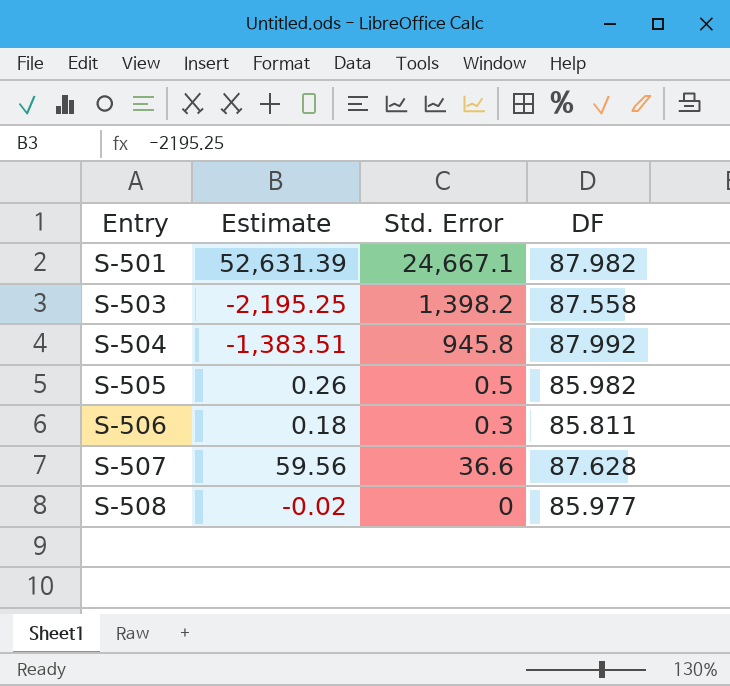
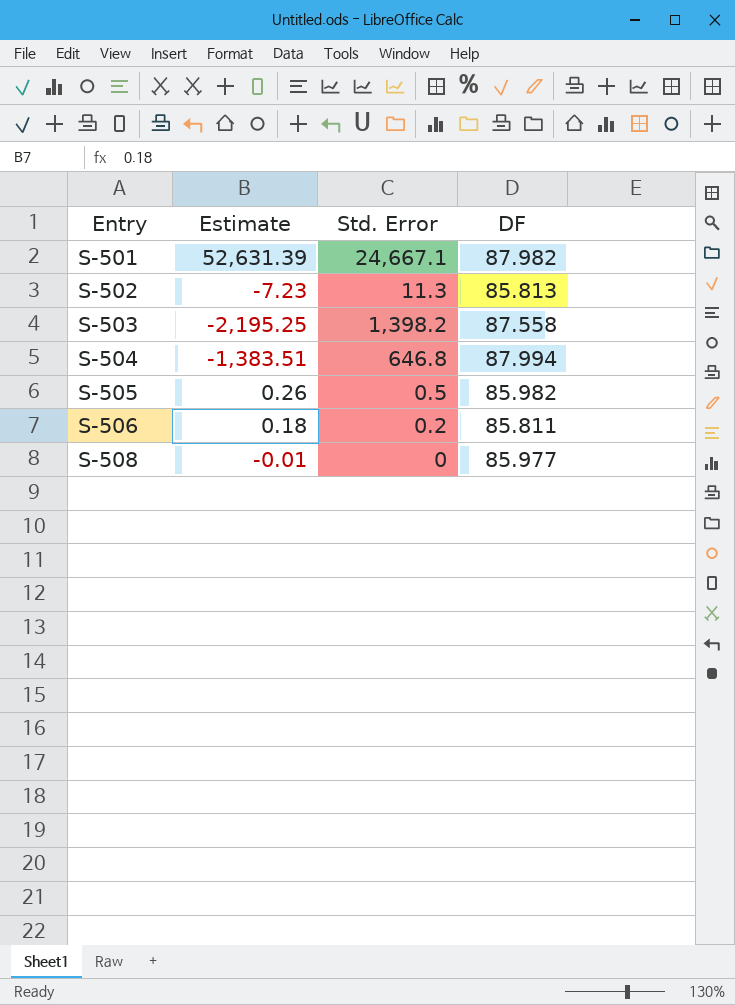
row S-507: 59.56 | 36.6 | 87.628 -> none
row S-502: none -> -7.23 | 11.3 | 85.813
S-504 | Std. Error: 945.8 -> 646.8
S-504 | DF: 87.992 -> 87.994
S-506 | Std. Error: 0.3 -> 0.2
S-508 | Estimate: -0.02 -> -0.01

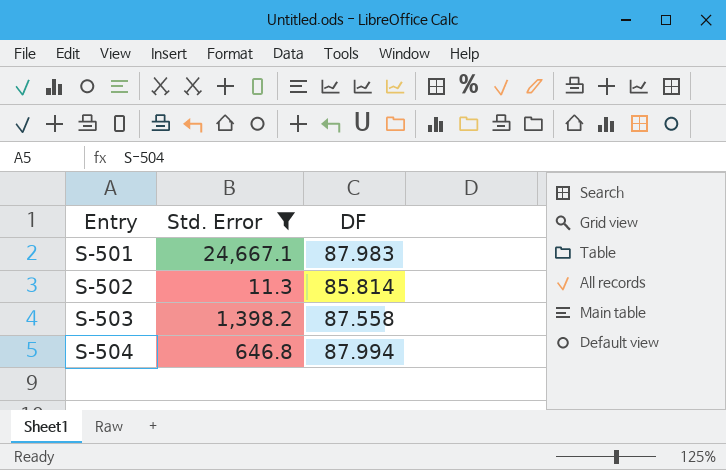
filter: none -> Std. Error >= 11.3
column Estimate | position: 2 -> none
S-501 | DF: 87.982 -> 87.983
S-502 | DF: 85.813 -> 85.814

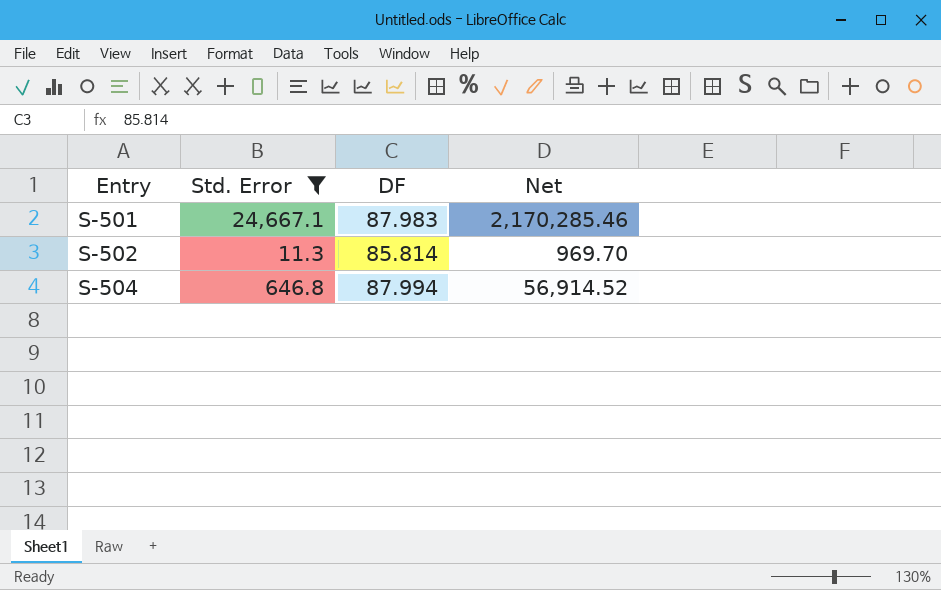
column Net | formula: none -> [Std. Error] * [DF]
row S-503: 1,398.2 | 87.558 -> none

